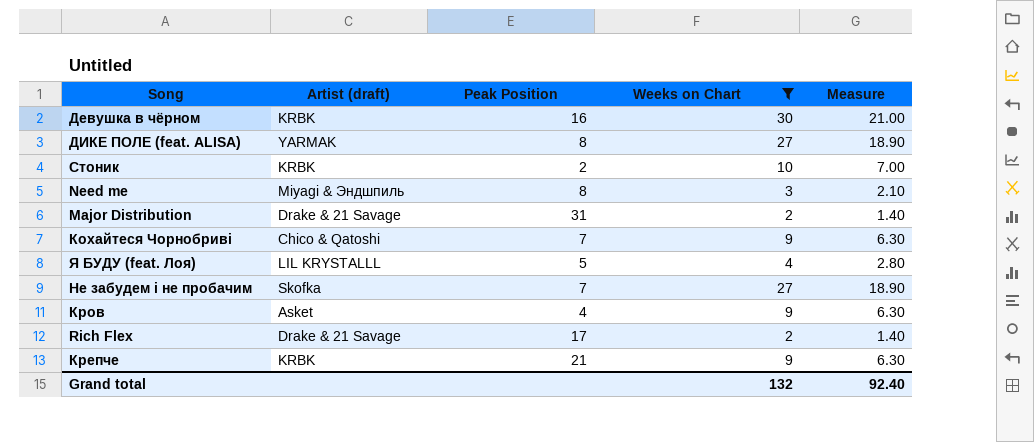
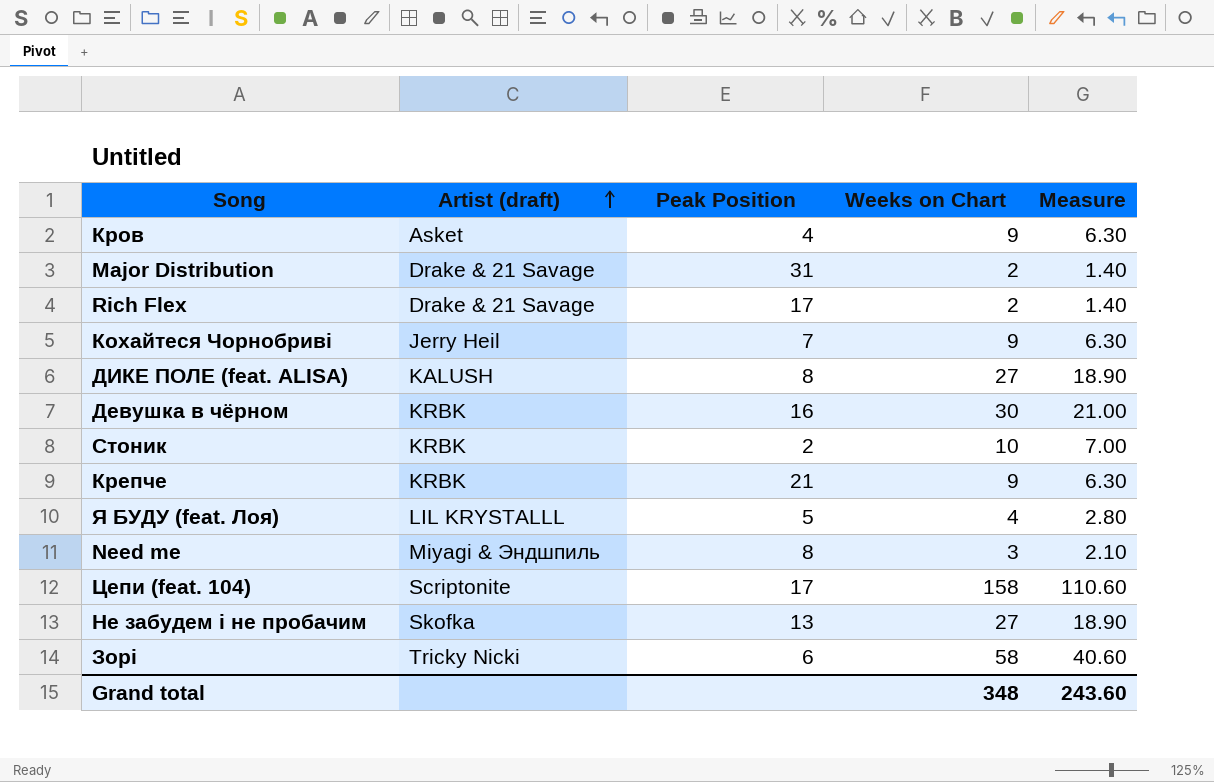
filter: Weeks on Chart <= 30 -> none
row order: none -> Artist (draft) ascending
Кохайтеся Чорнобриві | Artist (draft): Chico & Qatoshi -> Jerry Heil
ДИКЕ ПОЛЕ (feat. ALISA) | Artist (draft): YARMAK -> KALUSH
Не забудем і не пробачим | Peak Position: 7 -> 13
Grand total | Weeks on Chart: 132 -> 348
Grand total | Measure: 92.40 -> 243.60

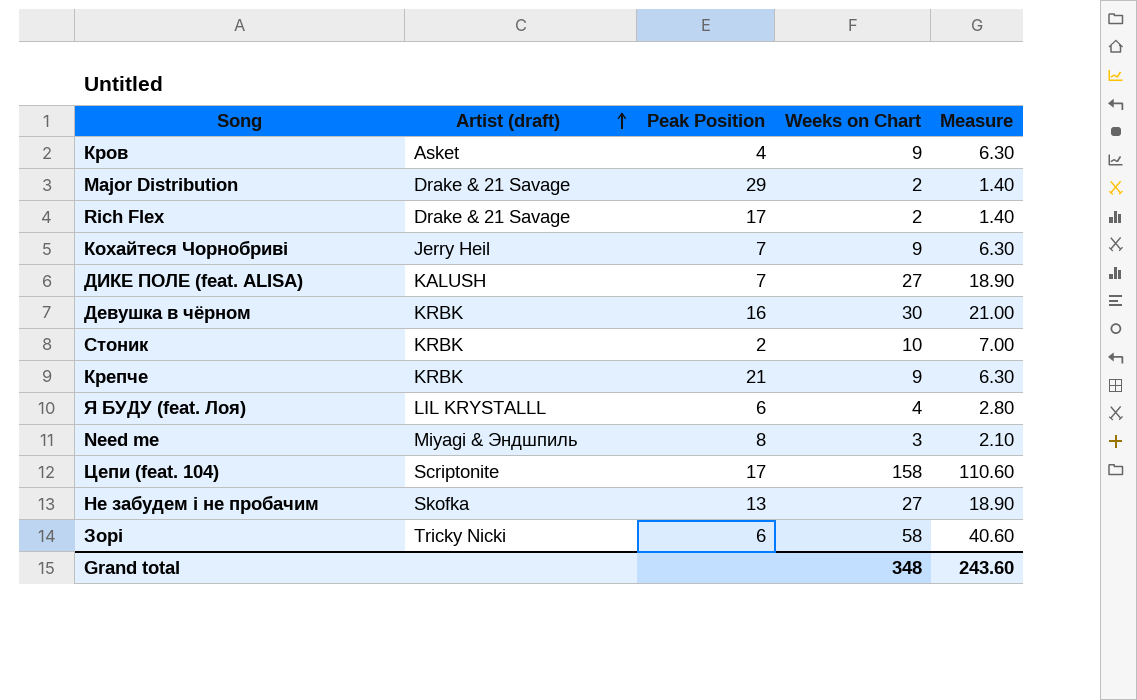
Major Distribution | Peak Position: 31 -> 29
ДИКЕ ПОЛЕ (feat. ALISA) | Peak Position: 8 -> 7
Я БУДУ (feat. Лоя) | Peak Position: 5 -> 6

